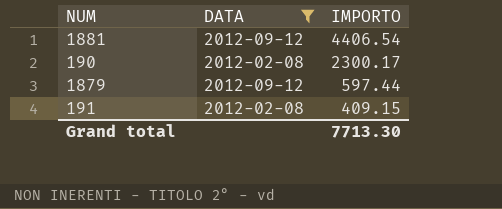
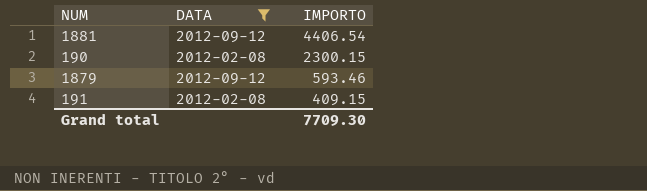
190 | IMPORTO: 2300.17 -> 2300.15
1879 | IMPORTO: 597.44 -> 593.46
Grand total | IMPORTO: 7713.30 -> 7709.30

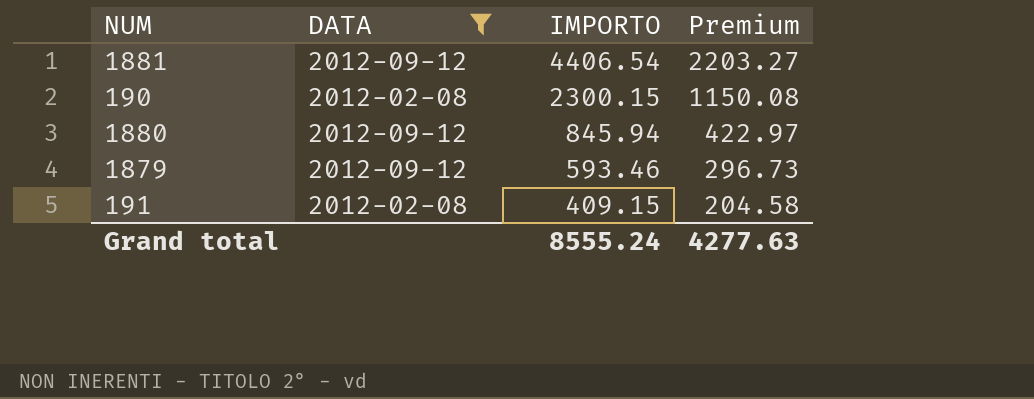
column Premium | formula: none -> [IMPORTO] * 0.5
row 1880: none -> 2012-09-12 | 845.94 | 422.97
Grand total | IMPORTO: 7709.30 -> 8555.24

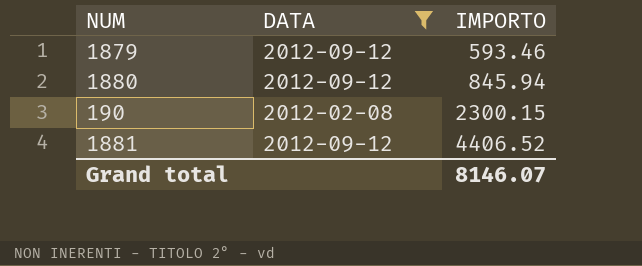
row order: IMPORTO descending -> IMPORTO ascending
column Premium | formula: [IMPORTO] * 0.5 -> none
row 191: 2012-02-08 | 409.15 | 204.58 -> none
1881 | IMPORTO: 4406.54 -> 4406.52
Grand total | IMPORTO: 8555.24 -> 8146.07

